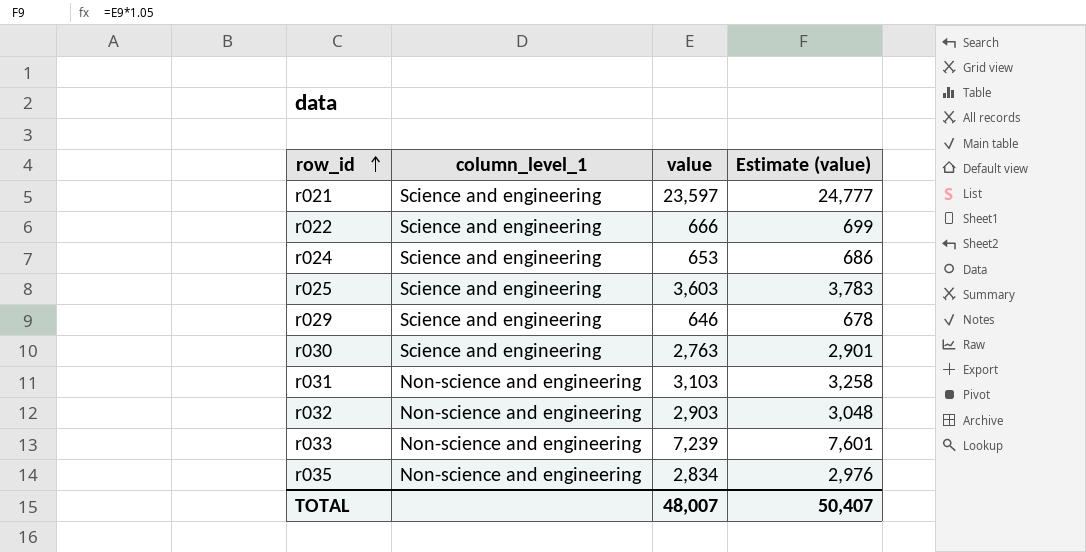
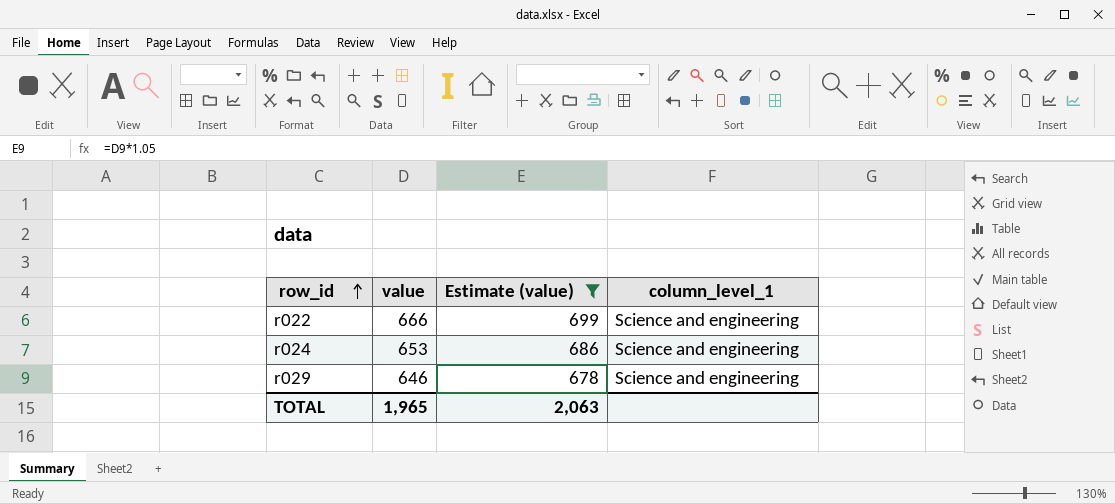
filter: none -> Estimate (value) <= 699
column column_level_1 | position: 2 -> 4
TOTAL | value: 48,007 -> 1,965
TOTAL | Estimate (value): 50,407 -> 2,063

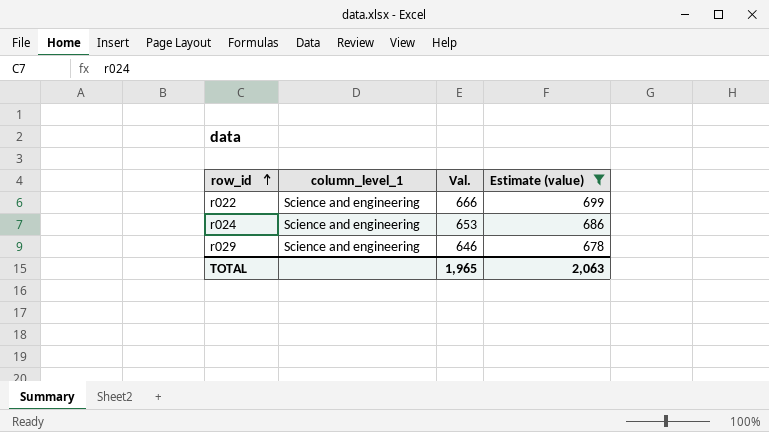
column column_level_1 | position: 4 -> 2
column name: value -> Val.

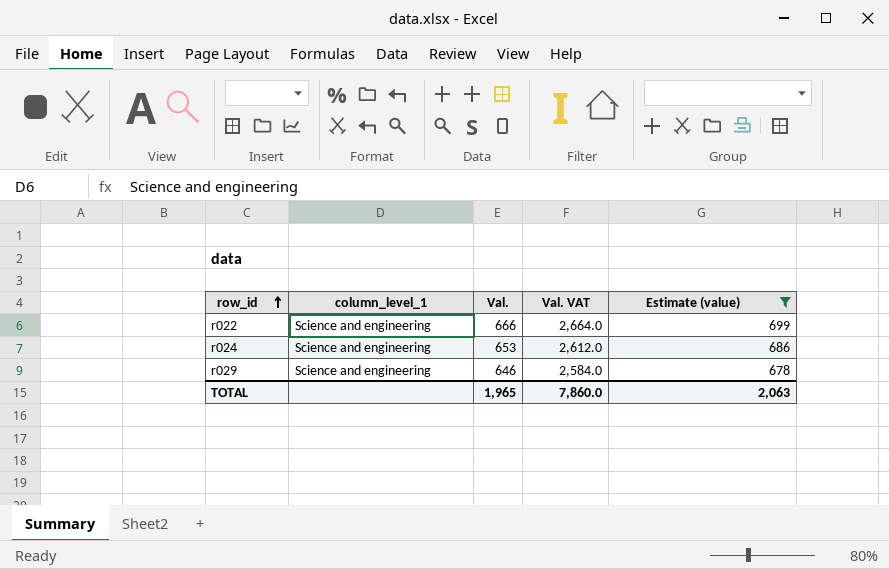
column Val. VAT | formula: none -> [Val.] * 4

